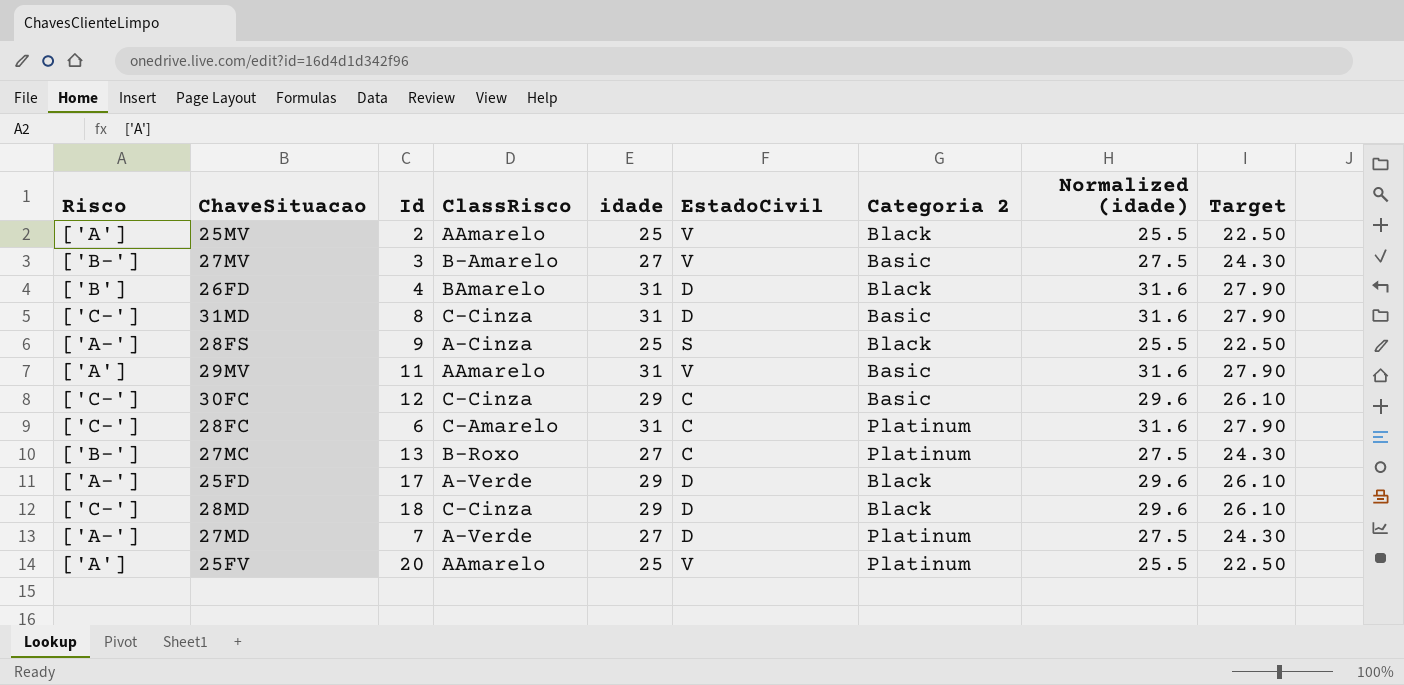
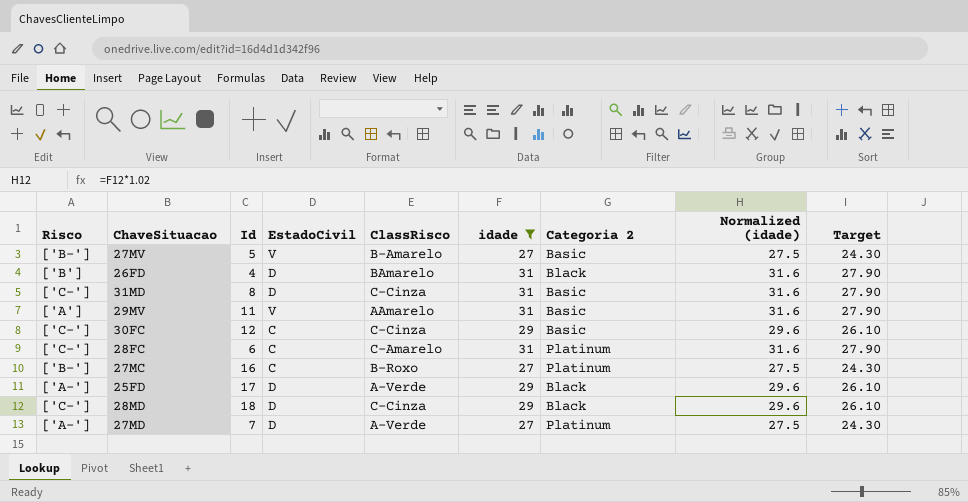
filter: none -> idade != 25
column EstadoCivil | position: 6 -> 4
27MV | Id: 3 -> 5
27MC | Id: 13 -> 16

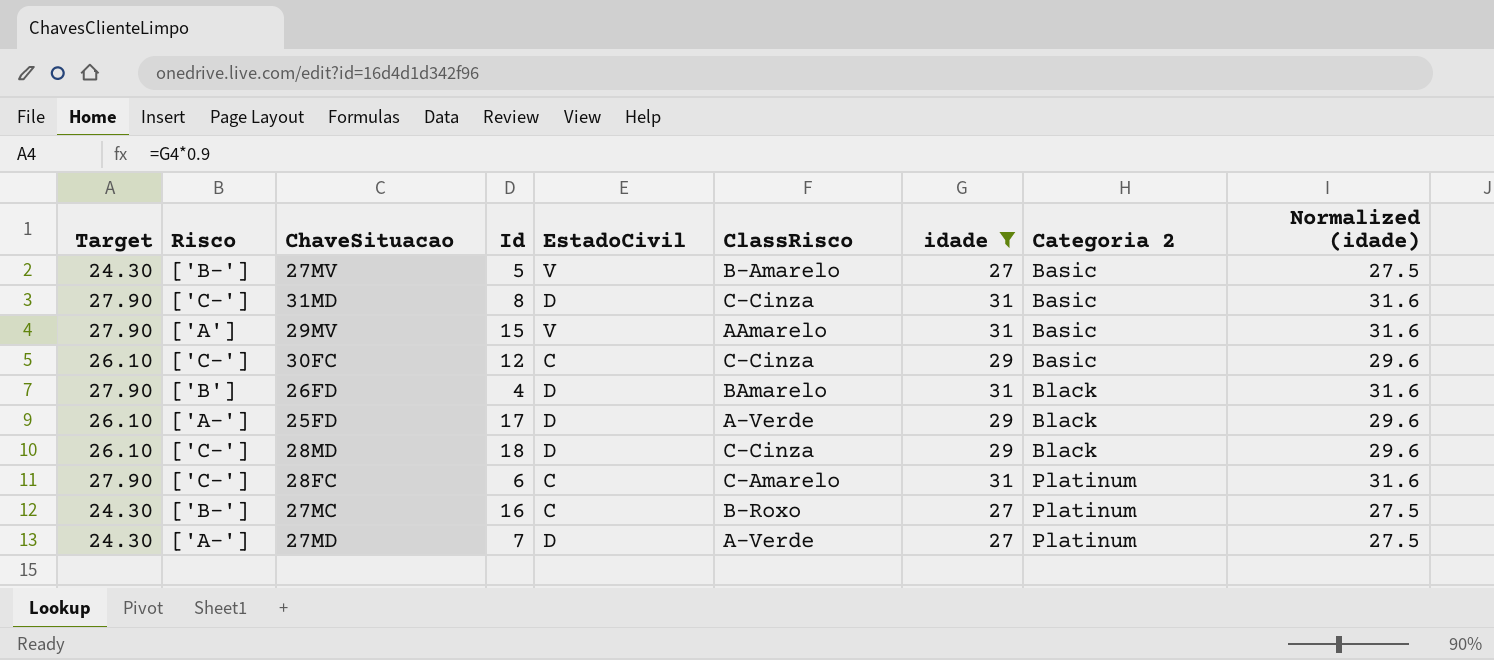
row order: none -> Categoria 2 ascending
column Target | position: 9 -> 1
29MV | Id: 11 -> 15

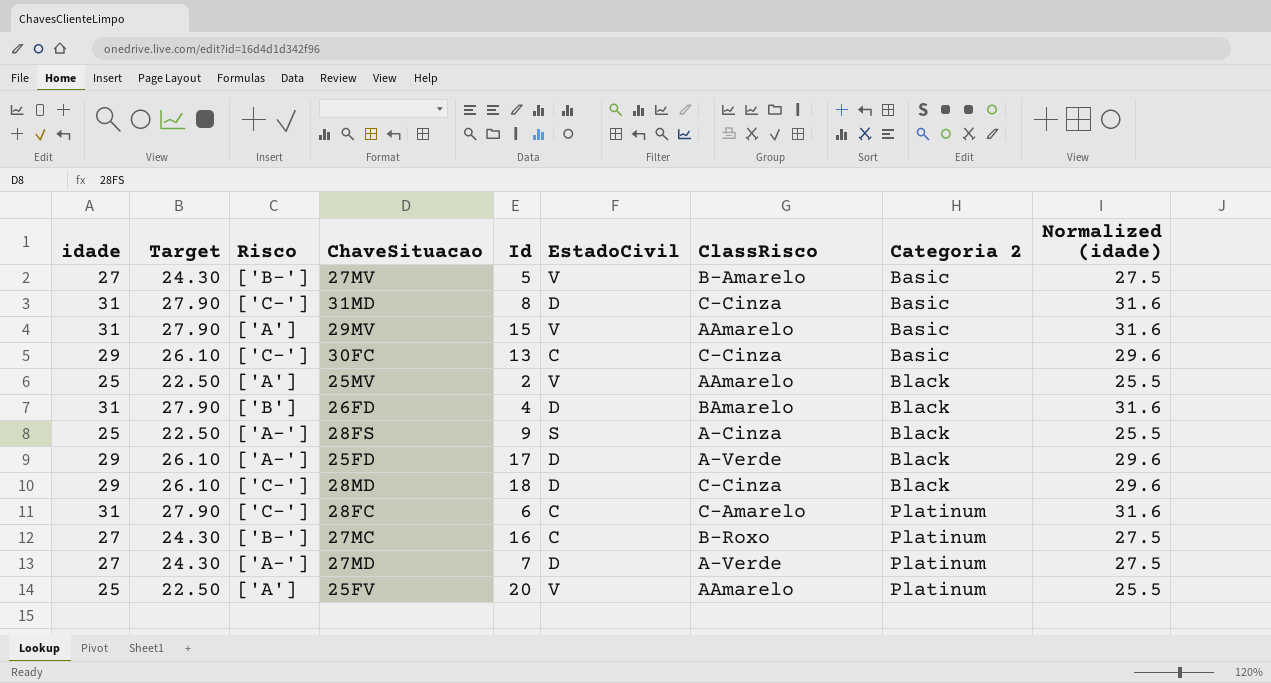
filter: idade != 25 -> none
column idade | position: 7 -> 1
30FC | Id: 12 -> 13

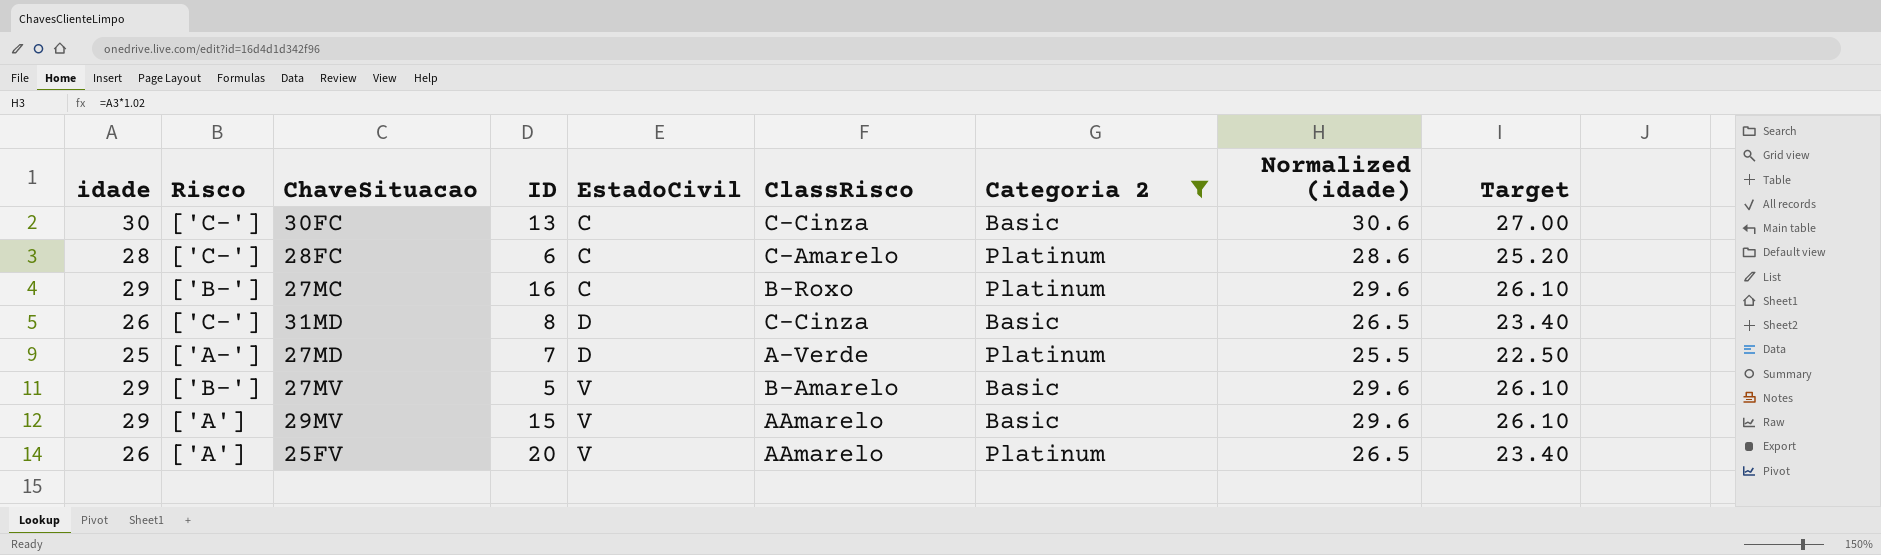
filter: none -> Categoria 2 != Black
row order: Categoria 2 ascending -> EstadoCivil ascending
column name: Id -> ID
column Target | position: 2 -> 9
30FC | idade: 29 -> 30
30FC | Normalized (idade): 29.6 -> 30.6
30FC | Target: 26.10 -> 27.00
28FC | idade: 31 -> 28
28FC | Normalized (idade): 31.6 -> 28.6
28FC | Target: 27.90 -> 25.20
27MC | idade: 27 -> 29
27MC | Normalized (idade): 27.5 -> 29.6
27MC | Target: 24.30 -> 26.10
31MD | idade: 31 -> 26
31MD | Normalized (idade): 31.6 -> 26.5
31MD | Target: 27.90 -> 23.40
27MD | idade: 27 -> 25
27MD | Normalized (idade): 27.5 -> 25.5
27MD | Target: 24.30 -> 22.50
27MV | idade: 27 -> 29
27MV | Normalized (idade): 27.5 -> 29.6
27MV | Target: 24.30 -> 26.10
29MV | idade: 31 -> 29
29MV | Normalized (idade): 31.6 -> 29.6
29MV | Target: 27.90 -> 26.10
25FV | idade: 25 -> 26
25FV | Normalized (idade): 25.5 -> 26.5
25FV | Target: 22.50 -> 23.40

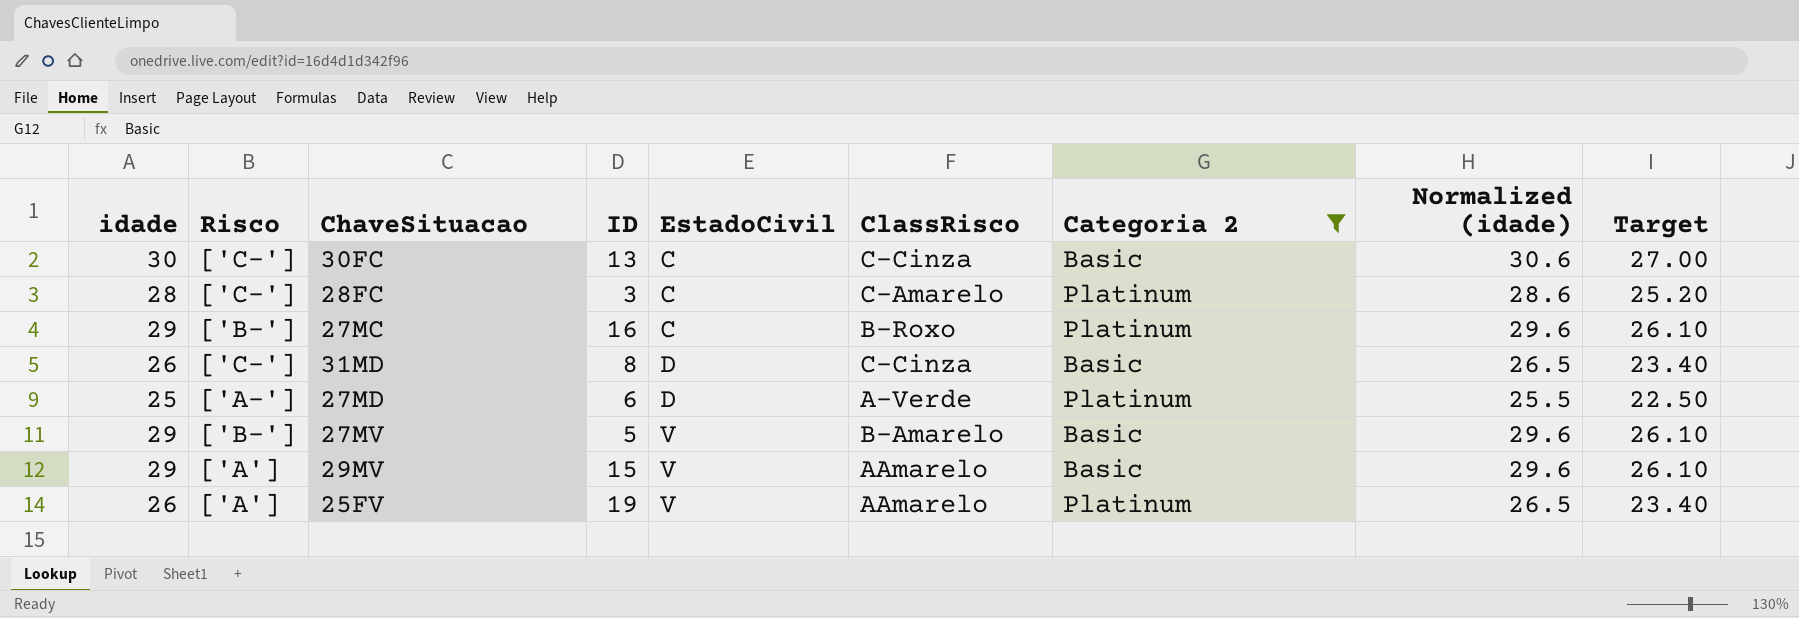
28FC | ID: 6 -> 3
27MD | ID: 7 -> 6
25FV | ID: 20 -> 19

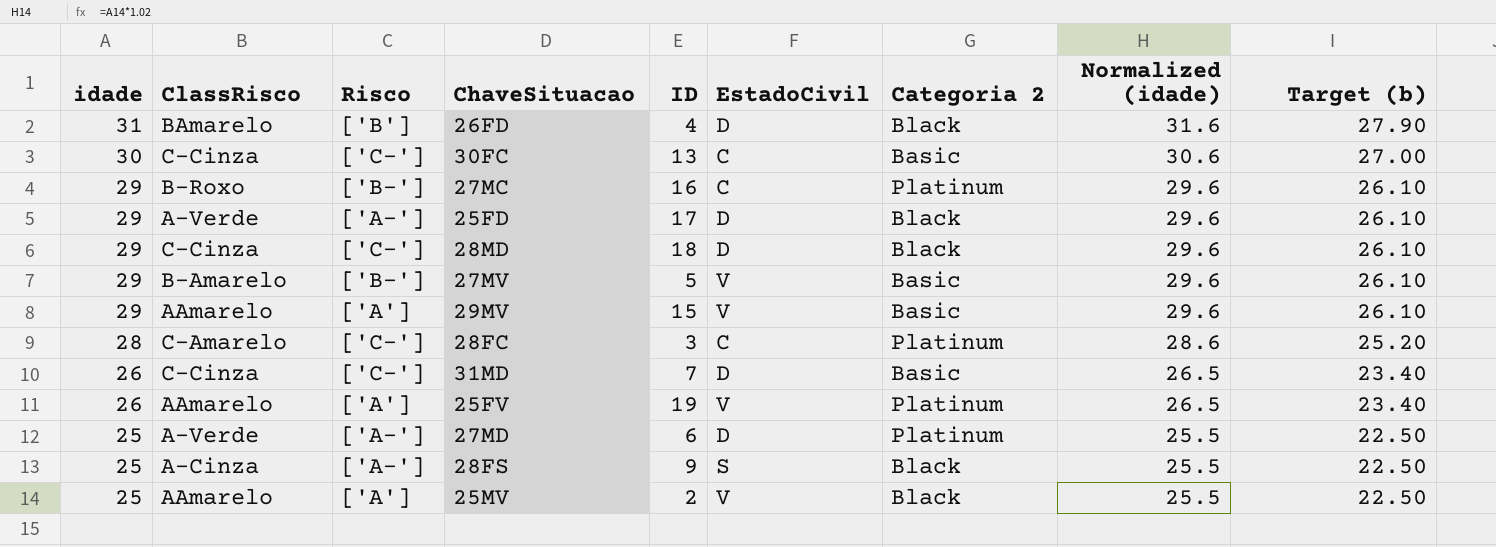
filter: Categoria 2 != Black -> none
row order: EstadoCivil ascending -> idade descending
column ClassRisco | position: 6 -> 2
column name: Target -> Target (b)
31MD | ID: 8 -> 7

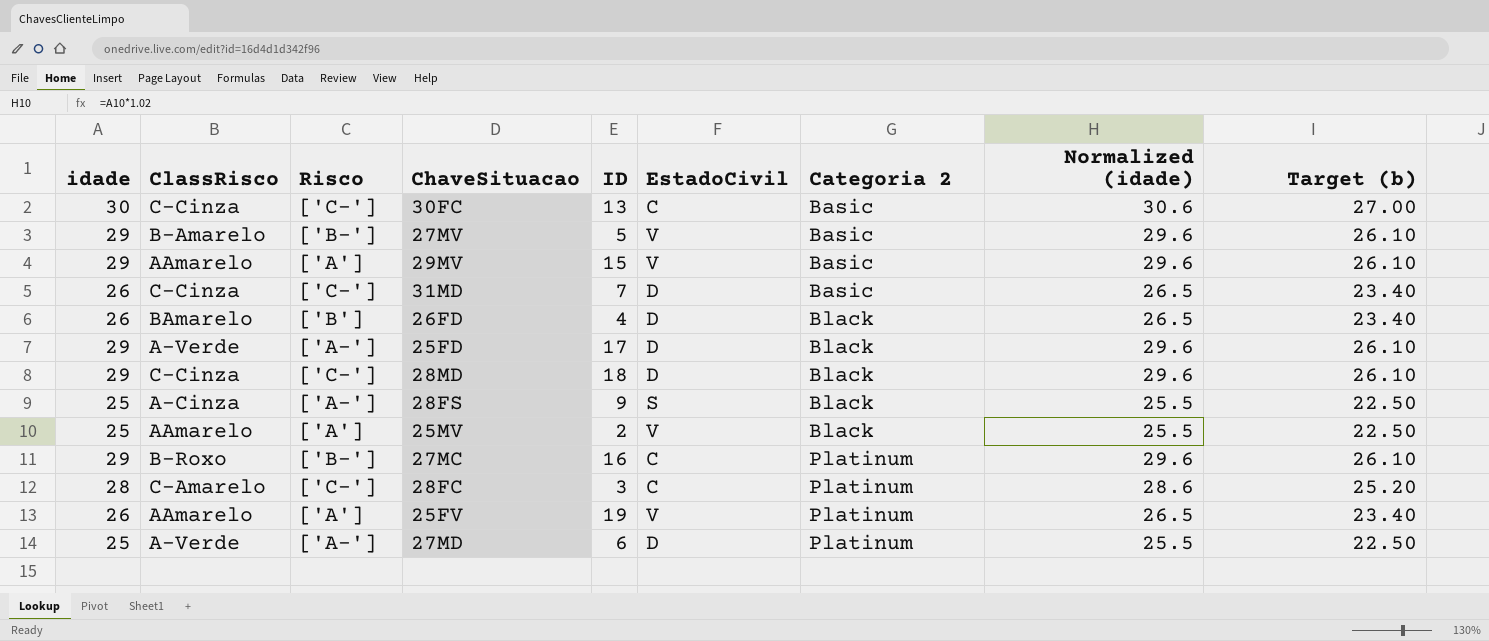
row order: idade descending -> Categoria 2 ascending
26FD | idade: 31 -> 26
26FD | Normalized (idade): 31.6 -> 26.5
26FD | Target (b): 27.90 -> 23.40

